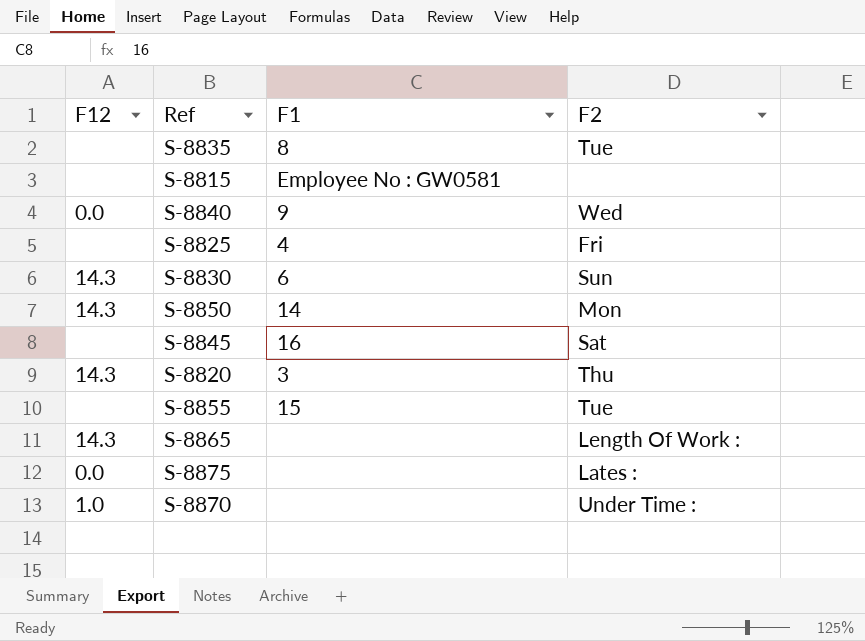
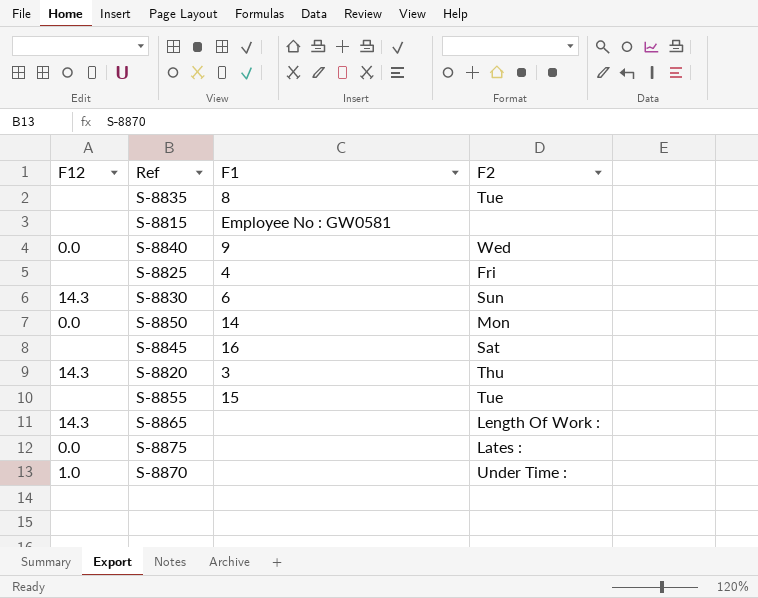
S-8850 | F12: 14.3 -> 0.0

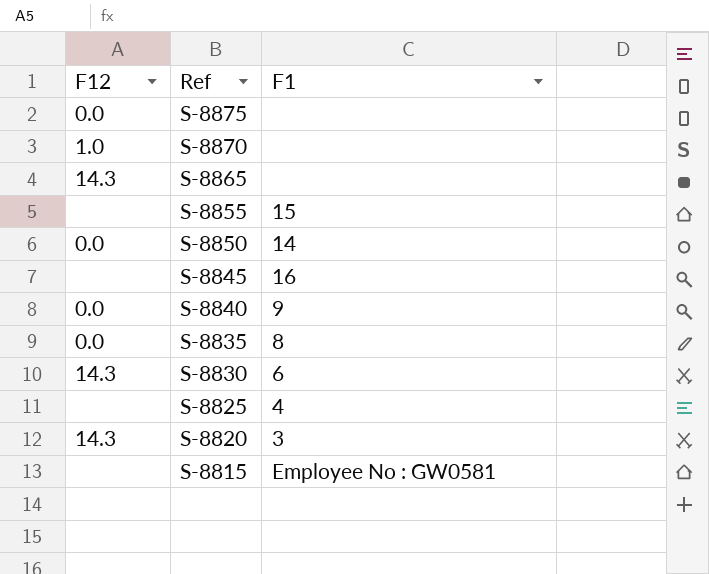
row order: none -> Ref descending
column F2 | position: 4 -> none
S-8835 | F12: none -> 0.0

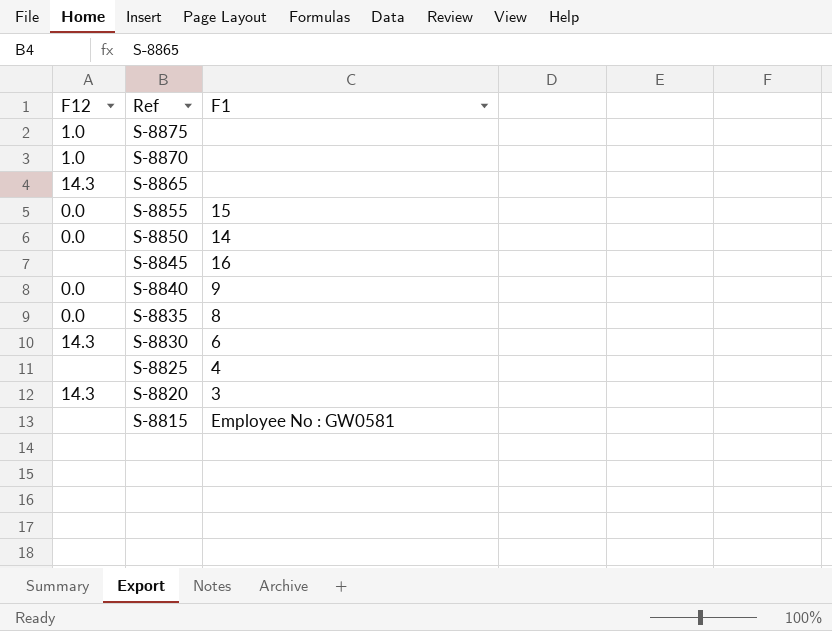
S-8875 | F12: 0.0 -> 1.0
S-8855 | F12: none -> 0.0

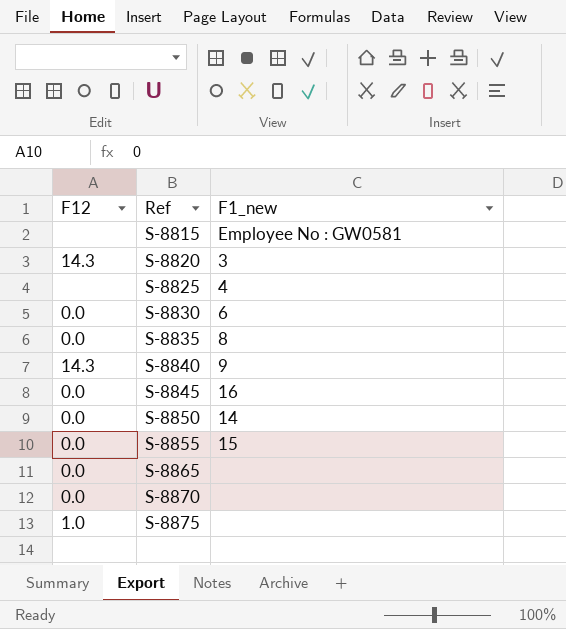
row order: Ref descending -> Ref ascending
column name: F1 -> F1_new
S-8830 | F12: 14.3 -> 0.0
S-8840 | F12: 0.0 -> 14.3
S-8845 | F12: none -> 0.0
S-8865 | F12: 14.3 -> 0.0
S-8870 | F12: 1.0 -> 0.0

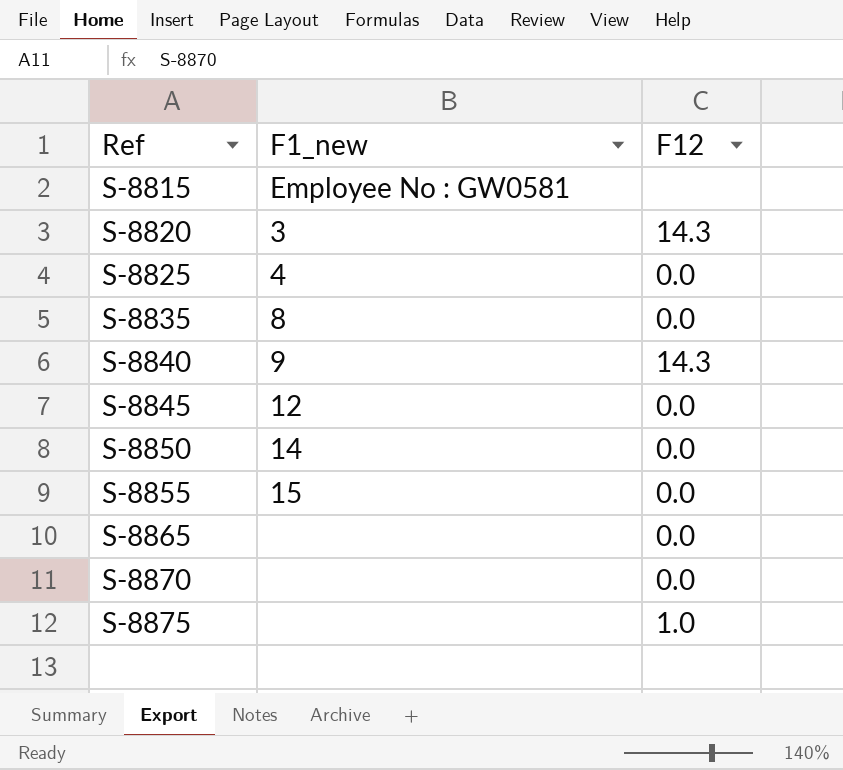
column F12 | position: 1 -> 3
row S-8830: 0.0 | 6 -> none
S-8825 | F12: none -> 0.0
S-8845 | F1_new: 16 -> 12

